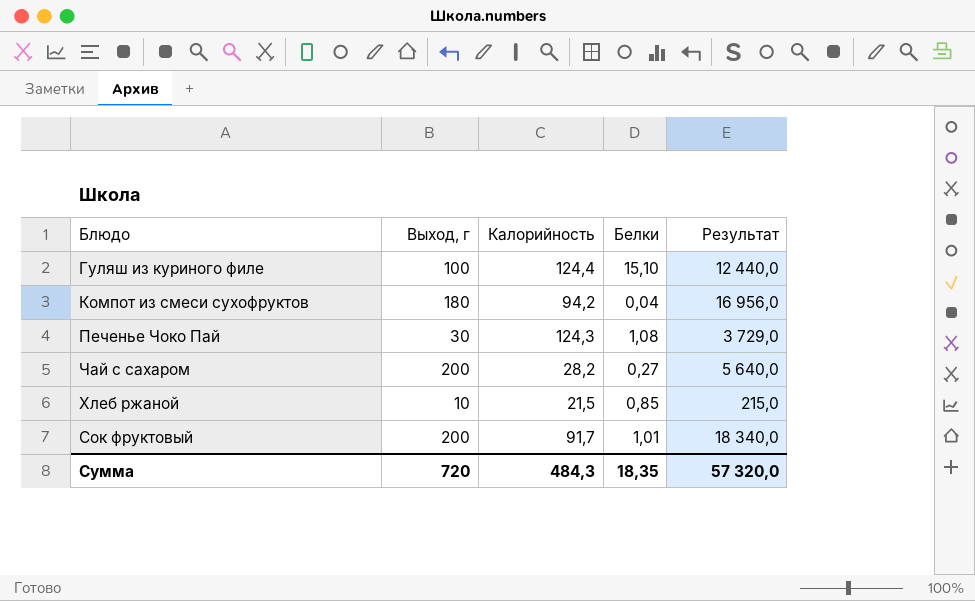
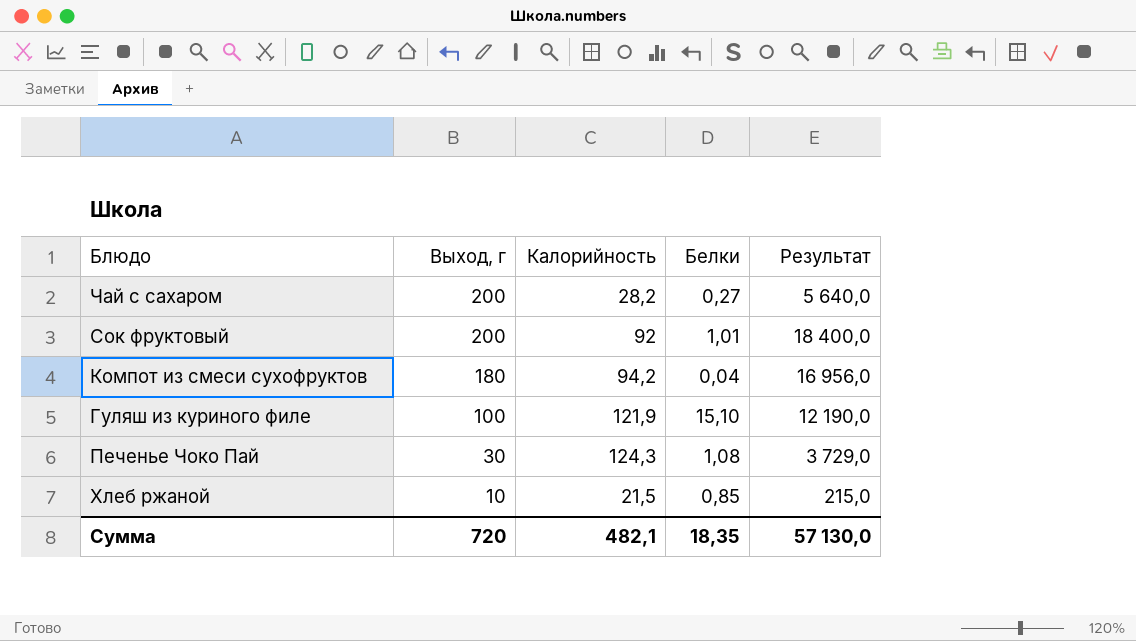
row order: none -> Выход, г descending
Сок фруктовый | Калорийность: 91,7 -> 92
Сок фруктовый | Результат: 18 340,0 -> 18 400,0
Гуляш из куриного филе | Калорийность: 124,4 -> 121,9
Гуляш из куриного филе | Результат: 12 440,0 -> 12 190,0
Сумма | Калорийность: 484,3 -> 482,1
Сумма | Результат: 57 320,0 -> 57 130,0

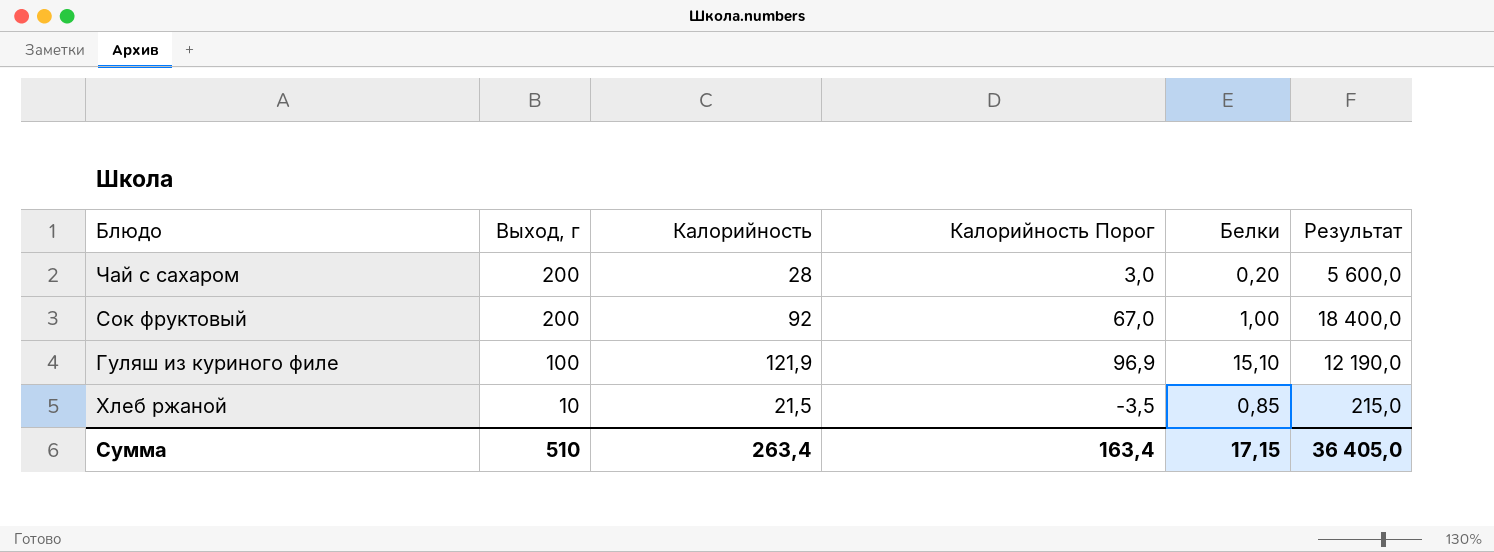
column Калорийность Порог | formula: none -> [Калорийность] - 25
row Компот из смеси сухофруктов: 180 | 94,2 | 0,04 | 16 956,0 -> none
row Печенье Чоко Пай: 30 | 124,3 | 1,08 | 3 729,0 -> none
Чай с сахаром | Калорийность: 28,2 -> 28
Чай с сахаром | Белки: 0,27 -> 0,20
Чай с сахаром | Результат: 5 640,0 -> 5 600,0
Сок фруктовый | Белки: 1,01 -> 1,00
Сумма | Выход, г: 720 -> 510
Сумма | Калорийность: 482,1 -> 263,4
Сумма | Белки: 18,35 -> 17,15
Сумма | Результат: 57 130,0 -> 36 405,0

